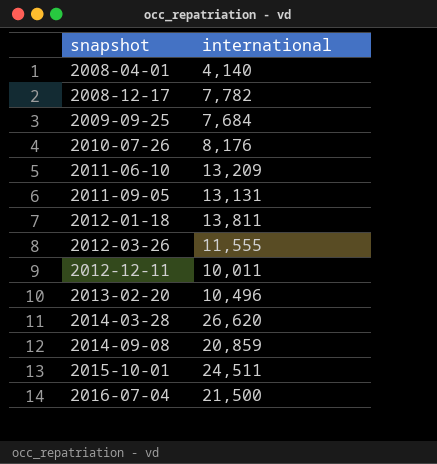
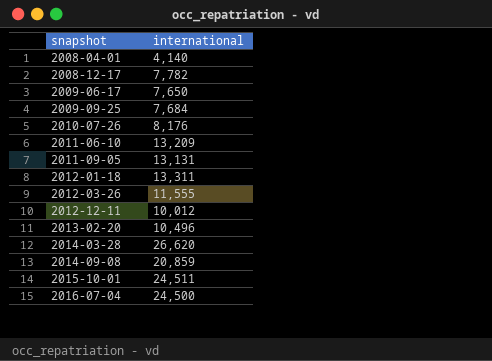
row 2009-06-17: none -> 7,650
2012-01-18 | international: 13,811 -> 13,311
2012-12-11 | international: 10,011 -> 10,012
2016-07-04 | international: 21,500 -> 24,500

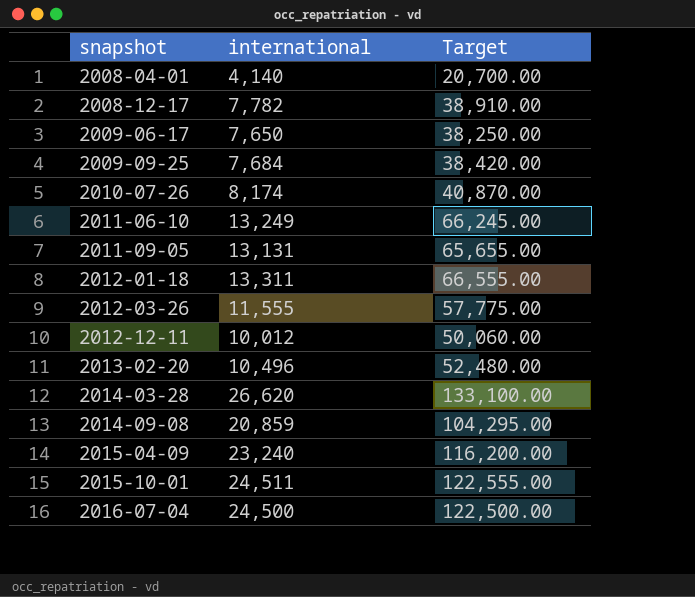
column Target | formula: none -> [international] * 5
2010-07-26 | international: 8,176 -> 8,174
2011-06-10 | international: 13,209 -> 13,249
row 2015-04-09: none -> 23,240 | 116,200.00

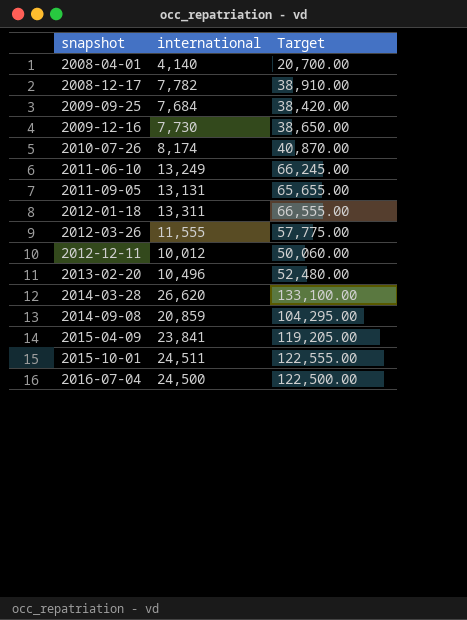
row 2009-06-17: 7,650 | 38,250.00 -> none
row 2009-12-16: none -> 7,730 | 38,650.00
2015-04-09 | international: 23,240 -> 23,841
2015-04-09 | Target: 116,200.00 -> 119,205.00

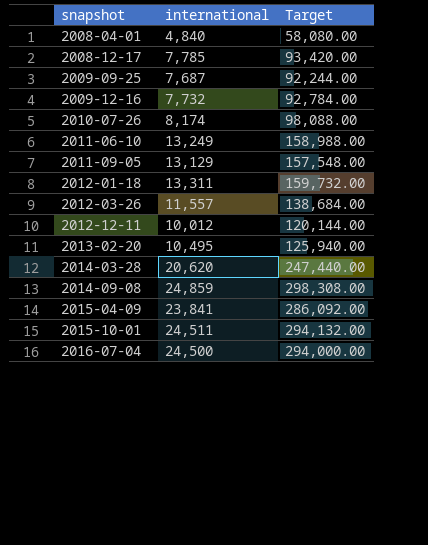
column Target | formula: [international] * 5 -> [international] * 12
2008-04-01 | international: 4,140 -> 4,840
2008-12-17 | international: 7,782 -> 7,785
2009-09-25 | international: 7,684 -> 7,687
2009-12-16 | international: 7,730 -> 7,732
2011-09-05 | international: 13,131 -> 13,129
2012-03-26 | international: 11,555 -> 11,557
2013-02-20 | international: 10,496 -> 10,495
2014-03-28 | international: 26,620 -> 20,620
2014-09-08 | international: 20,859 -> 24,859

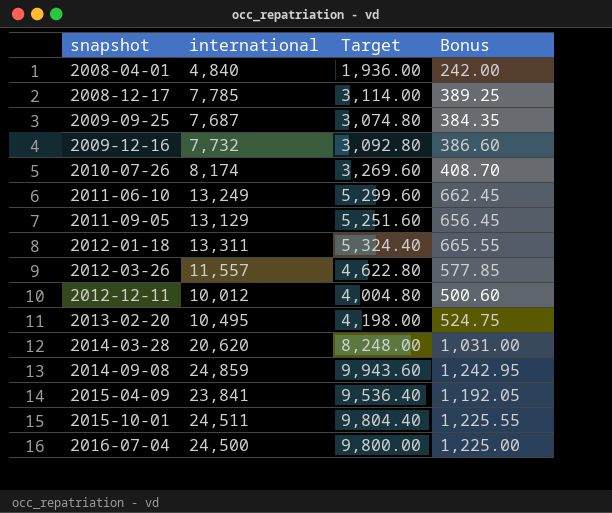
column Target | formula: [international] * 12 -> [international] * 0.4
column Bonus | formula: none -> [international] * 0.05

